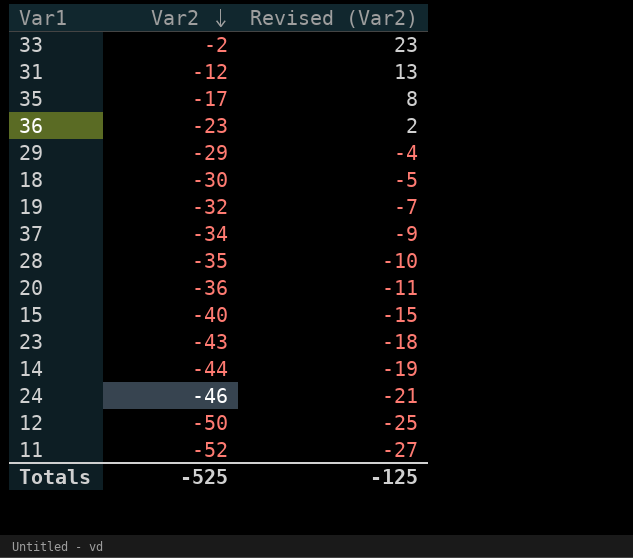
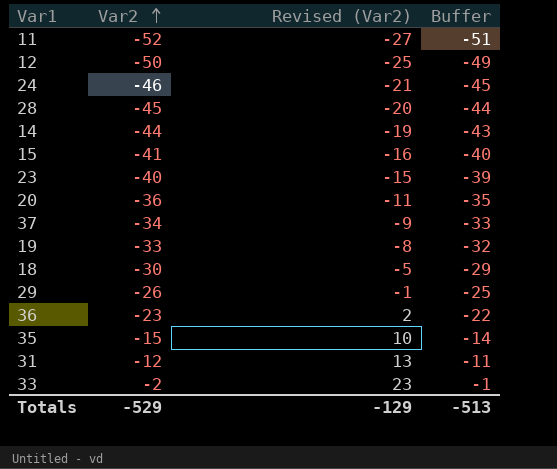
row order: Var2 descending -> Var2 ascending
column Buffer | formula: none -> [Var2] + 1
28 | Var2: -35 -> -45
28 | Revised (Var2): -10 -> -20
15 | Var2: -40 -> -41
15 | Revised (Var2): -15 -> -16
23 | Var2: -43 -> -40
23 | Revised (Var2): -18 -> -15
19 | Var2: -32 -> -33
19 | Revised (Var2): -7 -> -8
29 | Var2: -29 -> -26
29 | Revised (Var2): -4 -> -1
35 | Var2: -17 -> -15
35 | Revised (Var2): 8 -> 10
Totals | Var2: -525 -> -529
Totals | Revised (Var2): -125 -> -129

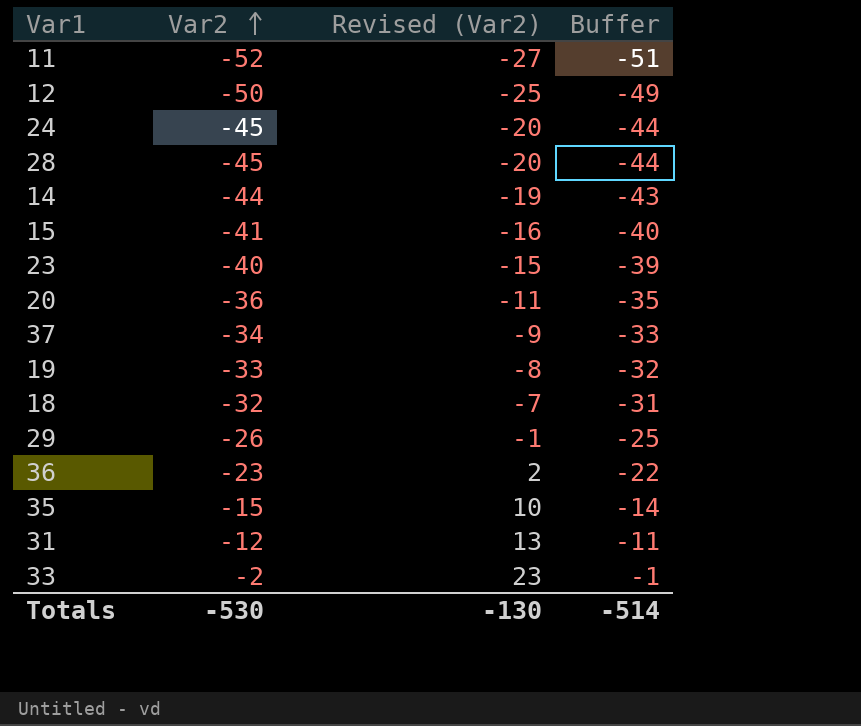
24 | Var2: -46 -> -45
24 | Revised (Var2): -21 -> -20
24 | Buffer: -45 -> -44
18 | Var2: -30 -> -32
18 | Revised (Var2): -5 -> -7
18 | Buffer: -29 -> -31
Totals | Var2: -529 -> -530
Totals | Revised (Var2): -129 -> -130
Totals | Buffer: -513 -> -514

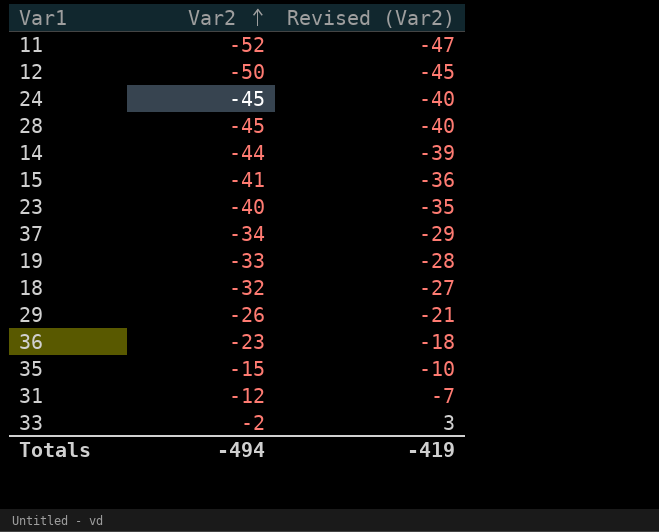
column Buffer | formula: [Var2] + 1 -> none
column Revised (Var2) | formula: [Var2] + 25 -> [Var2] + 5
row 20: -36 | -11 | -35 -> none
Totals | Var2: -530 -> -494
Totals | Revised (Var2): -130 -> -419

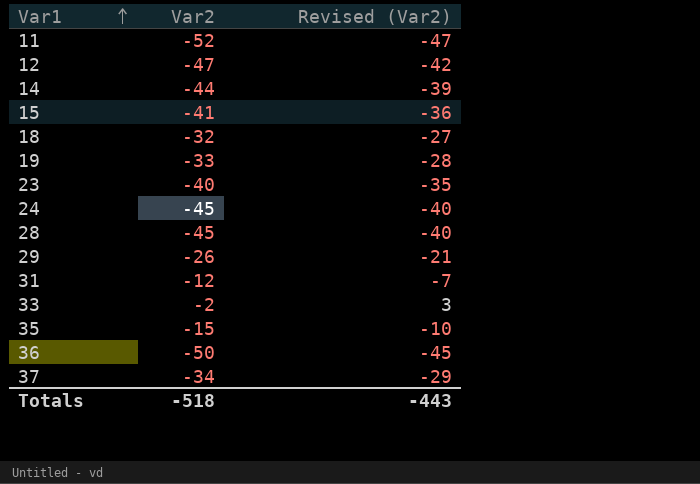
row order: Var2 ascending -> Var1 ascending
12 | Var2: -50 -> -47
12 | Revised (Var2): -45 -> -42
36 | Var2: -23 -> -50
36 | Revised (Var2): -18 -> -45
Totals | Var2: -494 -> -518
Totals | Revised (Var2): -419 -> -443

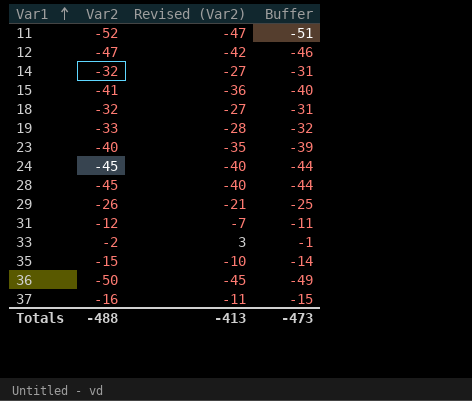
column Buffer | formula: none -> [Var2] + 1
14 | Var2: -44 -> -32
14 | Revised (Var2): -39 -> -27
37 | Var2: -34 -> -16
37 | Revised (Var2): -29 -> -11
Totals | Var2: -518 -> -488
Totals | Revised (Var2): -443 -> -413

